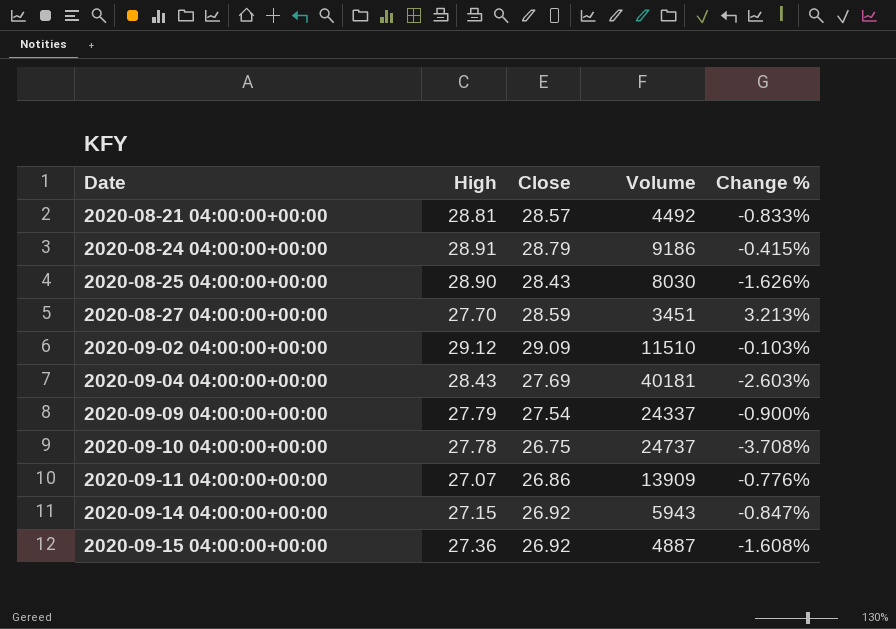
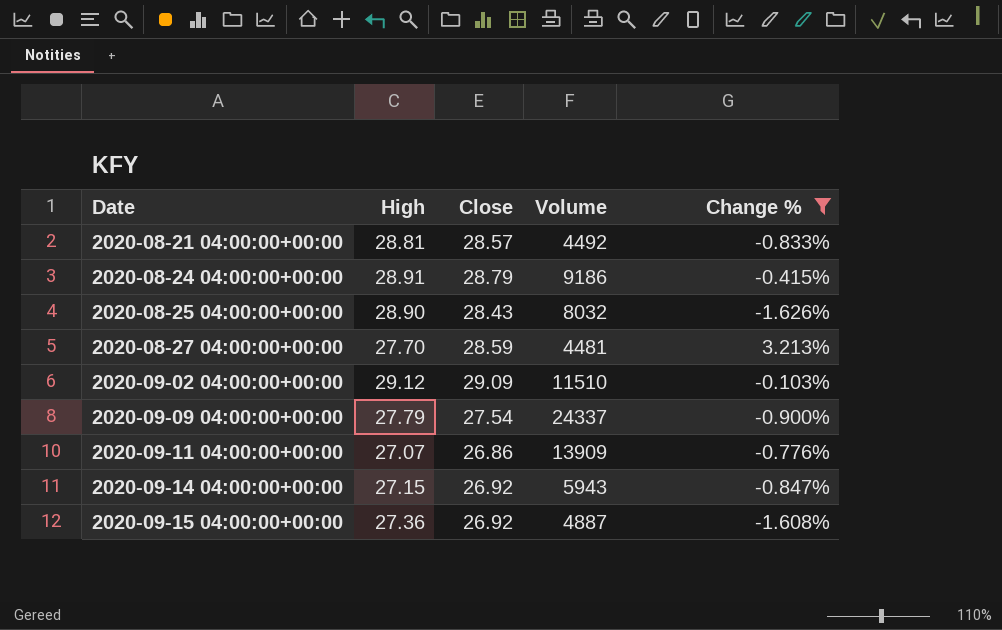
filter: none -> Change % >= -1.626%
2020-08-25 04:00:00+00:00 | Volume: 8030 -> 8032
2020-08-27 04:00:00+00:00 | Volume: 3451 -> 4481

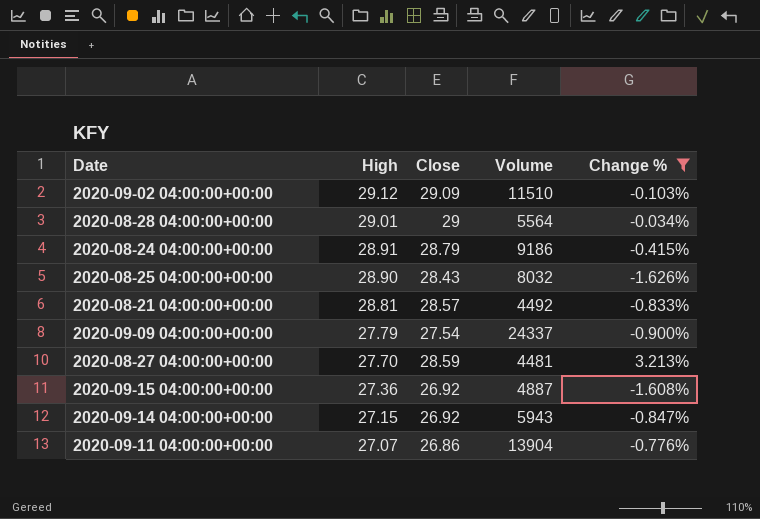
row order: Date ascending -> High descending
row 2020-08-28 04:00:00+00:00: none -> 29.01 | 29 | 5564 | -0.034%
2020-09-11 04:00:00+00:00 | Volume: 13909 -> 13904

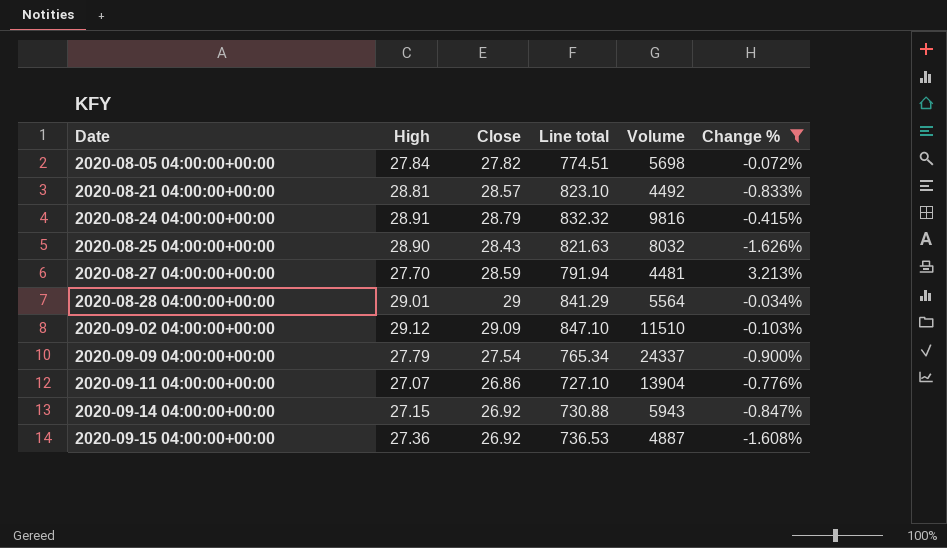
row order: High descending -> Date ascending
column Line total | formula: none -> [High] * [Close]
row 2020-08-05 04:00:00+00:00: none -> 27.84 | 27.82 | 774.51 | 5698 | -0.072%
2020-08-24 04:00:00+00:00 | Volume: 9186 -> 9816

